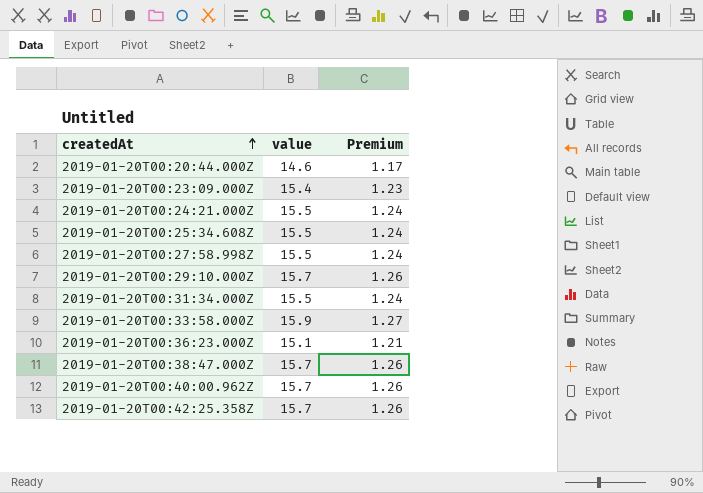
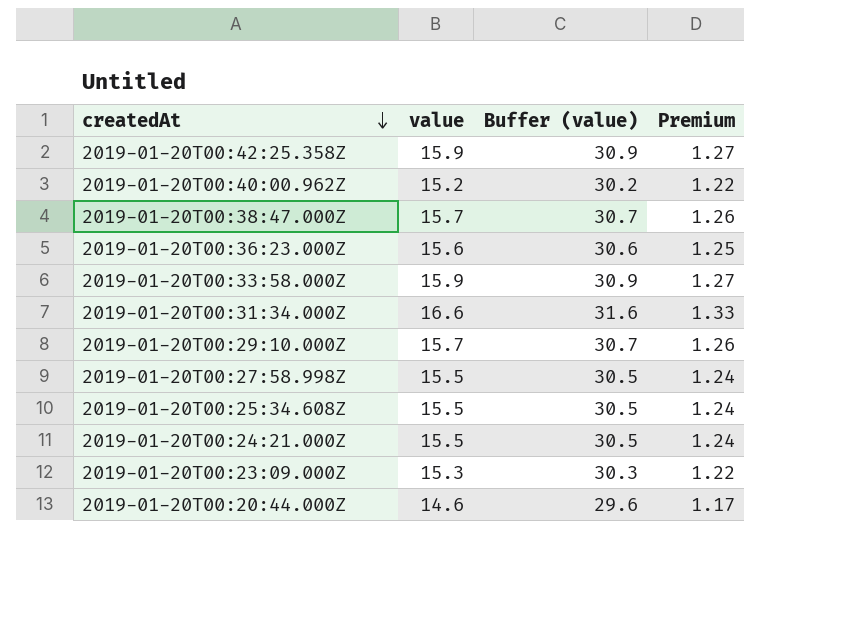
row order: createdAt ascending -> createdAt descending
column Buffer (value) | formula: none -> [value] + 15
2019-01-20T00:42:25.358Z | value: 15.7 -> 15.9
2019-01-20T00:42:25.358Z | Premium: 1.26 -> 1.27
2019-01-20T00:40:00.962Z | value: 15.7 -> 15.2
2019-01-20T00:40:00.962Z | Premium: 1.26 -> 1.22
2019-01-20T00:36:23.000Z | value: 15.1 -> 15.6
2019-01-20T00:36:23.000Z | Premium: 1.21 -> 1.25
2019-01-20T00:31:34.000Z | value: 15.5 -> 16.6
2019-01-20T00:31:34.000Z | Premium: 1.24 -> 1.33
2019-01-20T00:23:09.000Z | value: 15.4 -> 15.3
2019-01-20T00:23:09.000Z | Premium: 1.23 -> 1.22

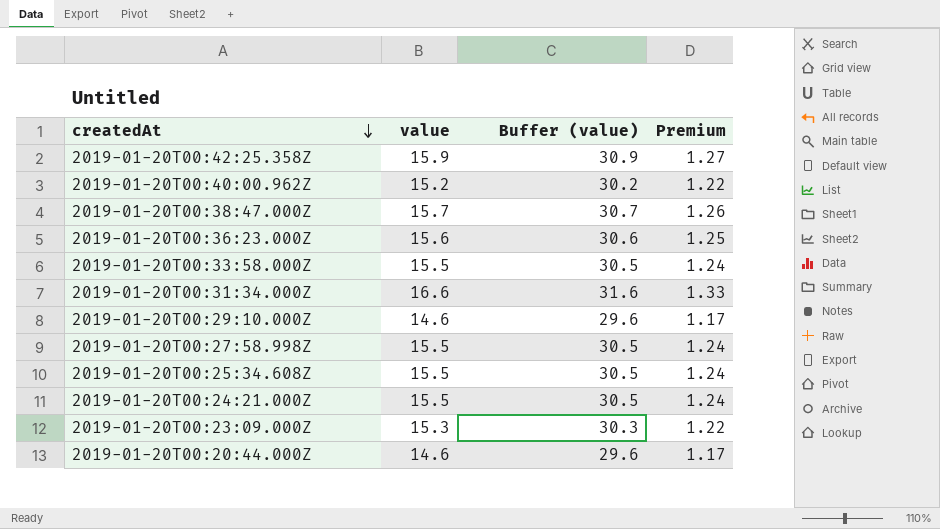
2019-01-20T00:33:58.000Z | value: 15.9 -> 15.5
2019-01-20T00:33:58.000Z | Buffer (value): 30.9 -> 30.5
2019-01-20T00:33:58.000Z | Premium: 1.27 -> 1.24
2019-01-20T00:29:10.000Z | value: 15.7 -> 14.6
2019-01-20T00:29:10.000Z | Buffer (value): 30.7 -> 29.6
2019-01-20T00:29:10.000Z | Premium: 1.26 -> 1.17

